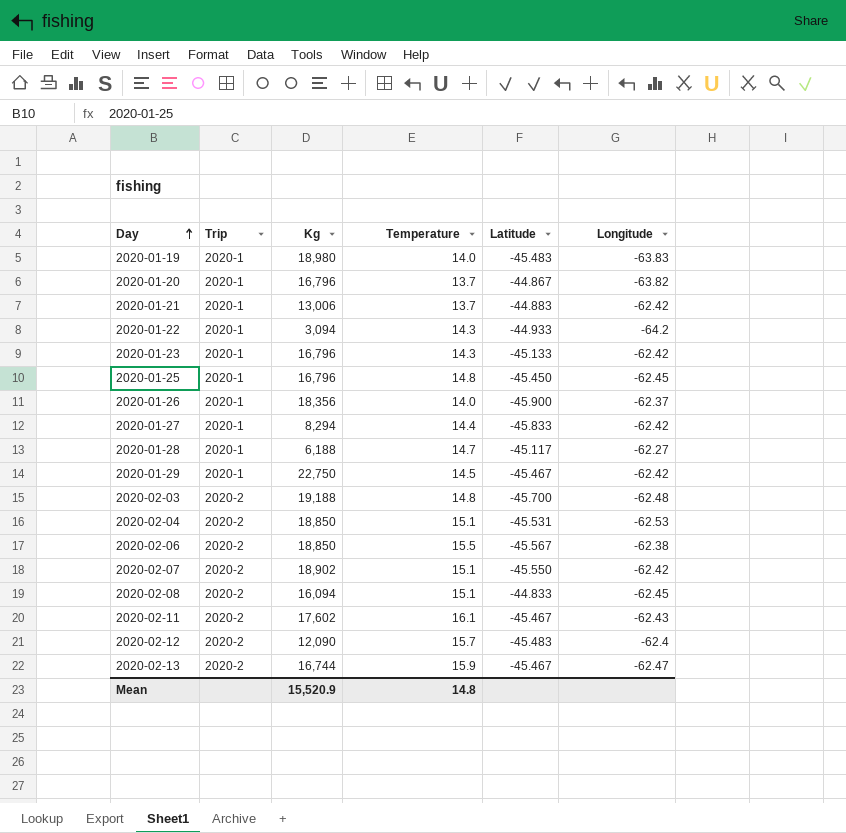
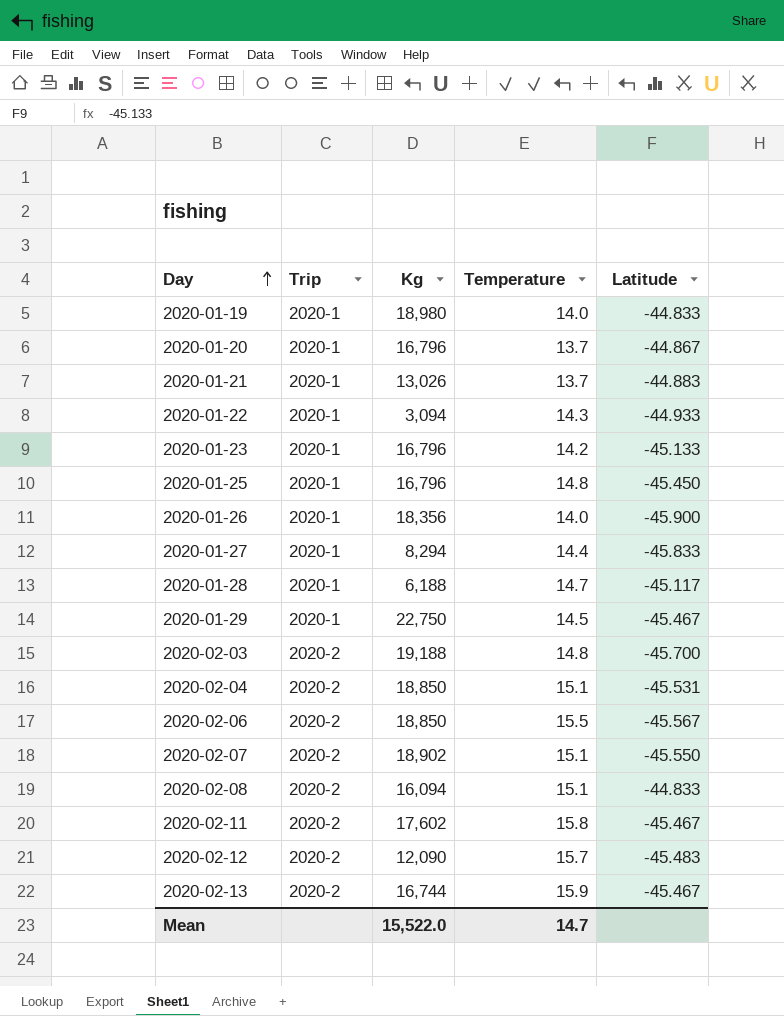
column Longitude | position: 6 -> none
2020-01-19 | Latitude: -45.483 -> -44.833
2020-01-21 | Kg: 13,006 -> 13,026
2020-01-23 | Temperature: 14.3 -> 14.2
2020-02-11 | Temperature: 16.1 -> 15.8
Mean | Kg: 15,520.9 -> 15,522.0
Mean | Temperature: 14.8 -> 14.7

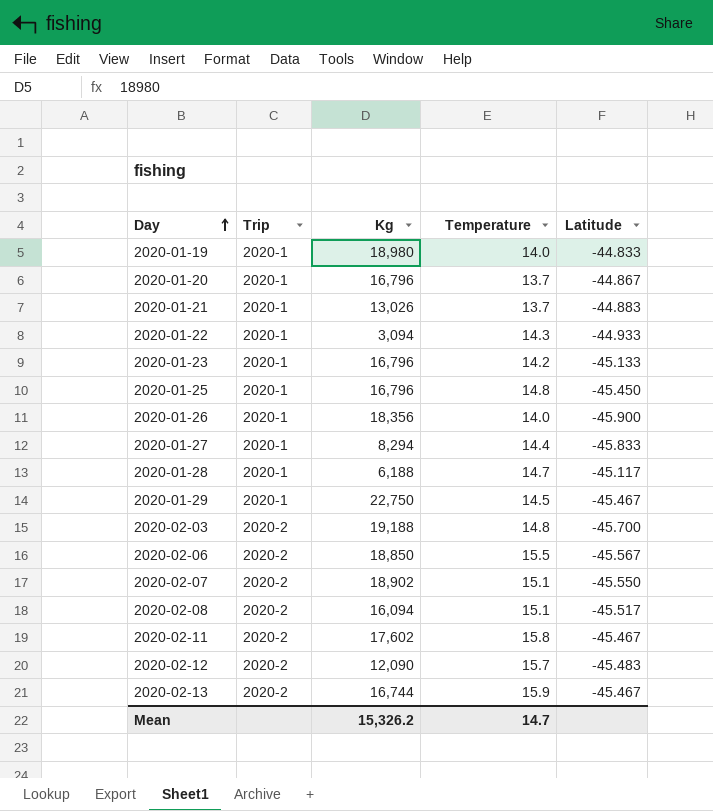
row 2020-02-04: 2020-2 | 18,850 | 15.1 | -45.531 -> none
2020-02-08 | Latitude: -44.833 -> -45.517
Mean | Kg: 15,522.0 -> 15,326.2

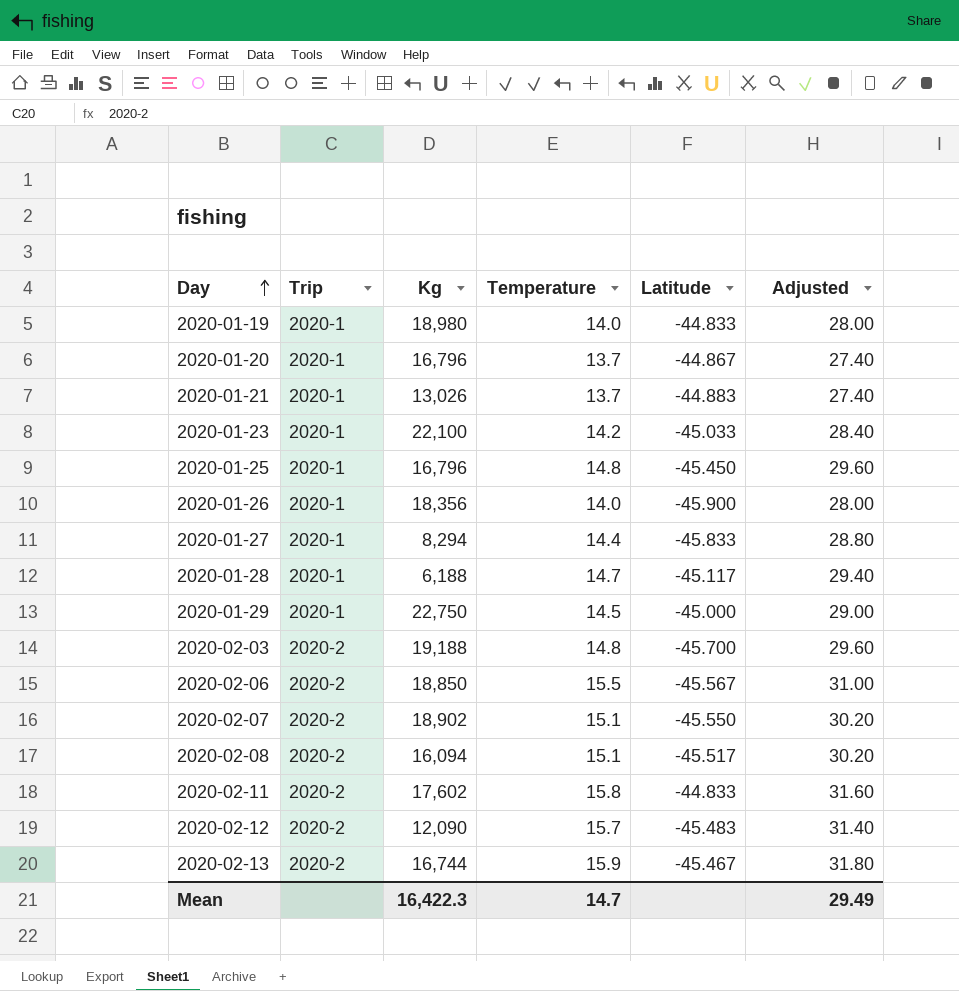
column Adjusted | formula: none -> [Temperature] * 2
row 2020-01-22: 2020-1 | 3,094 | 14.3 | -44.933 -> none
2020-01-23 | Kg: 16,796 -> 22,100
2020-01-23 | Latitude: -45.133 -> -45.033
2020-01-29 | Latitude: -45.467 -> -45.000
2020-02-11 | Latitude: -45.467 -> -44.833
Mean | Kg: 15,326.2 -> 16,422.3

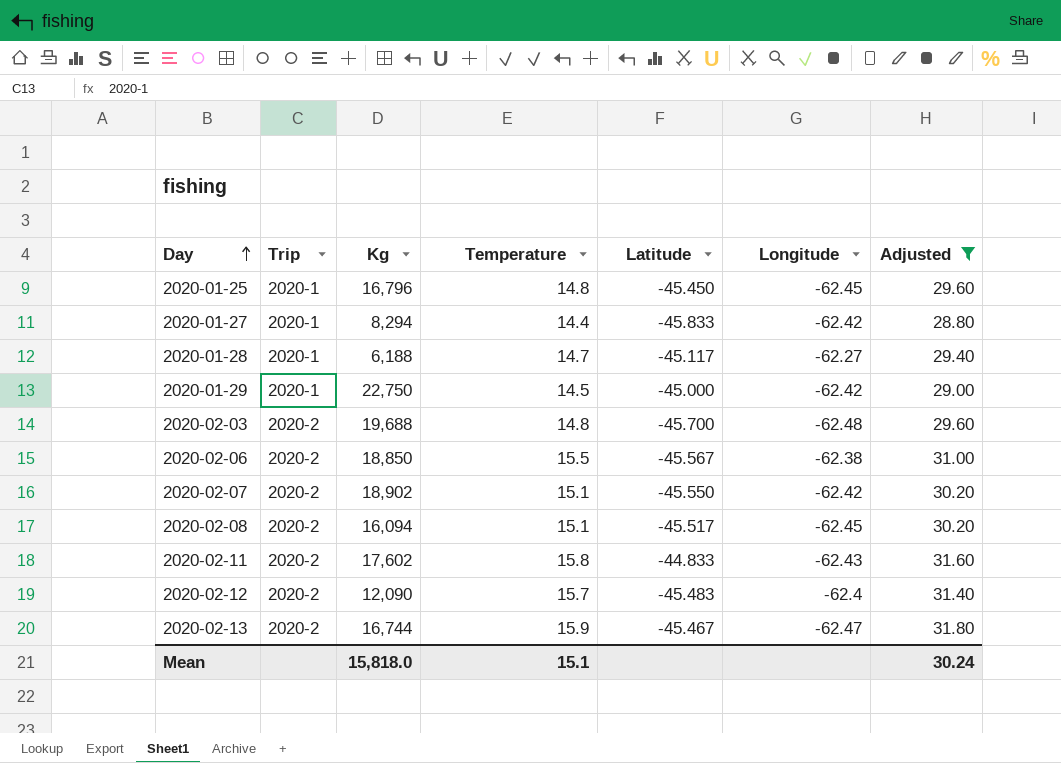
filter: none -> Adjusted >= 28.80
column Longitude | position: none -> 6
2020-02-03 | Kg: 19,188 -> 19,688
Mean | Kg: 16,422.3 -> 15,818.0
Mean | Temperature: 14.7 -> 15.1
Mean | Adjusted: 29.49 -> 30.24

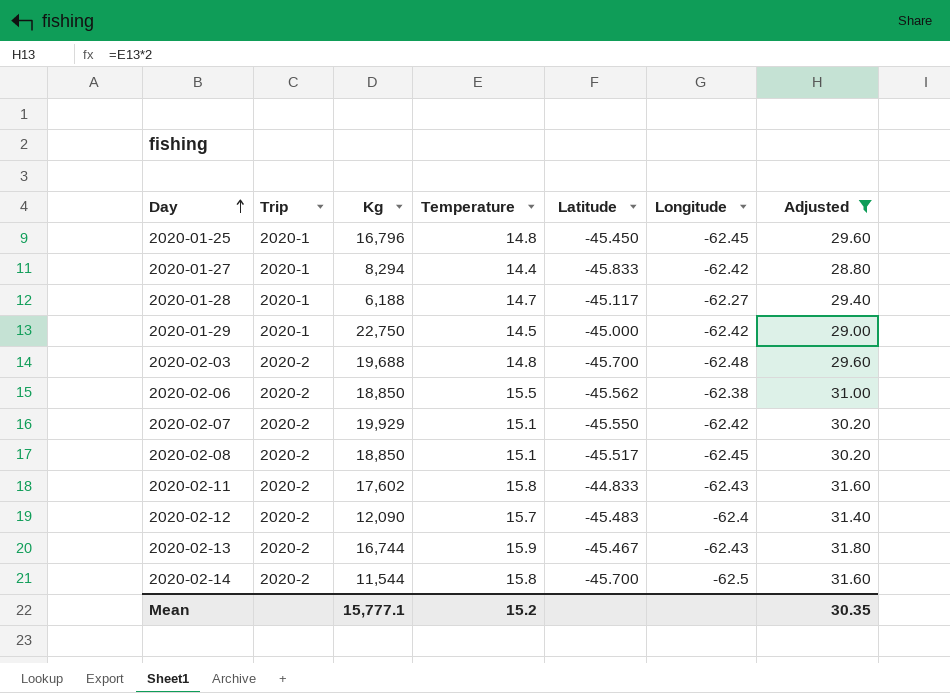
2020-02-06 | Latitude: -45.567 -> -45.562
2020-02-07 | Kg: 18,902 -> 19,929
2020-02-08 | Kg: 16,094 -> 18,850
2020-02-13 | Longitude: -62.47 -> -62.43
row 2020-02-14: none -> 2020-2 | 11,544 | 15.8 | -45.700 | -62.5 | 31.60
Mean | Kg: 15,818.0 -> 15,777.1
Mean | Temperature: 15.1 -> 15.2
Mean | Adjusted: 30.24 -> 30.35

